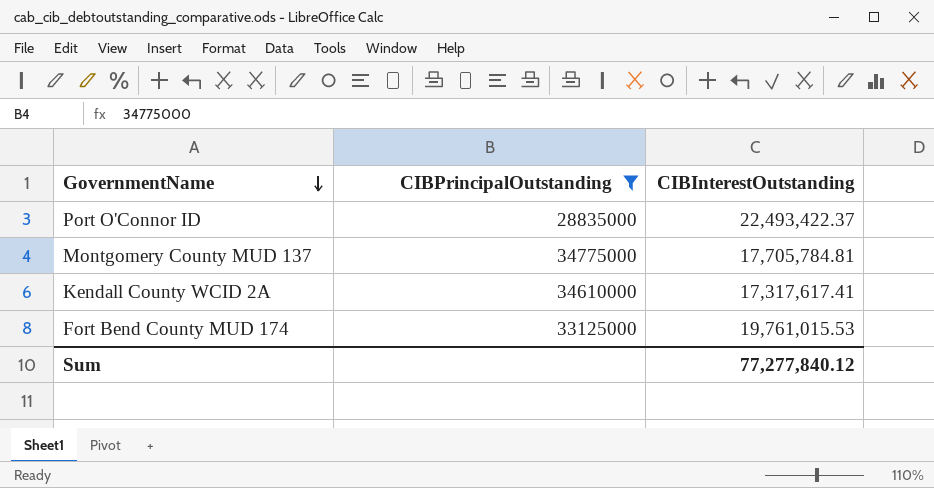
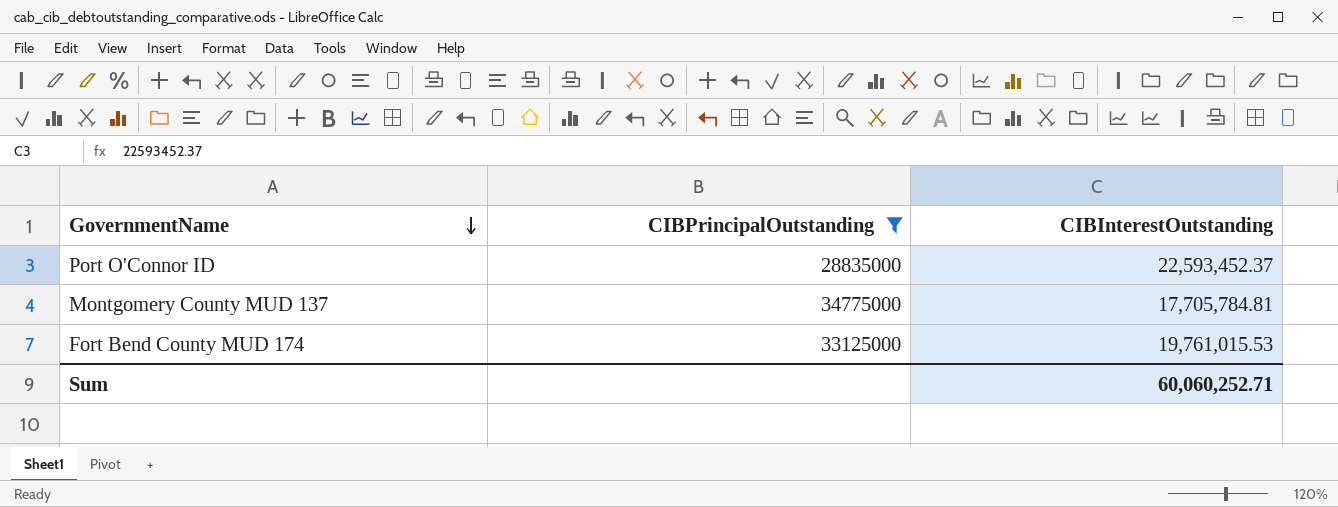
row Kendall County WCID 2A: 34610000 | 17,317,617.41 -> none
Port O'Connor ID | CIBInterestOutstanding: 22,493,422.37 -> 22,593,452.37
Sum | CIBInterestOutstanding: 77,277,840.12 -> 60,060,252.71

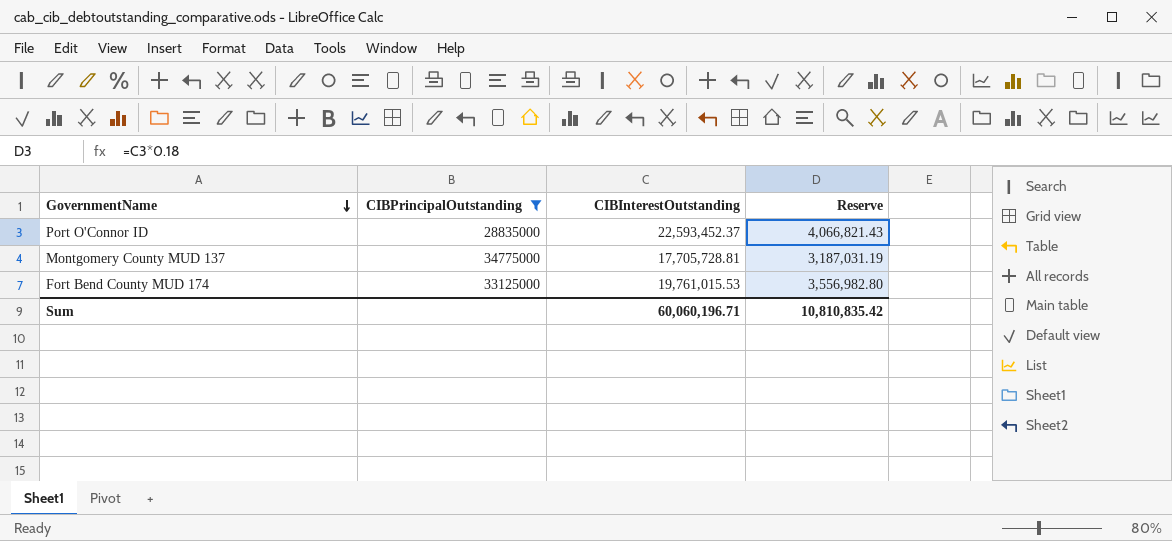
column Reserve | formula: none -> [CIBInterestOutstanding] * 0.18
Montgomery County MUD 137 | CIBInterestOutstanding: 17,705,784.81 -> 17,705,728.81
Sum | CIBInterestOutstanding: 60,060,252.71 -> 60,060,196.71

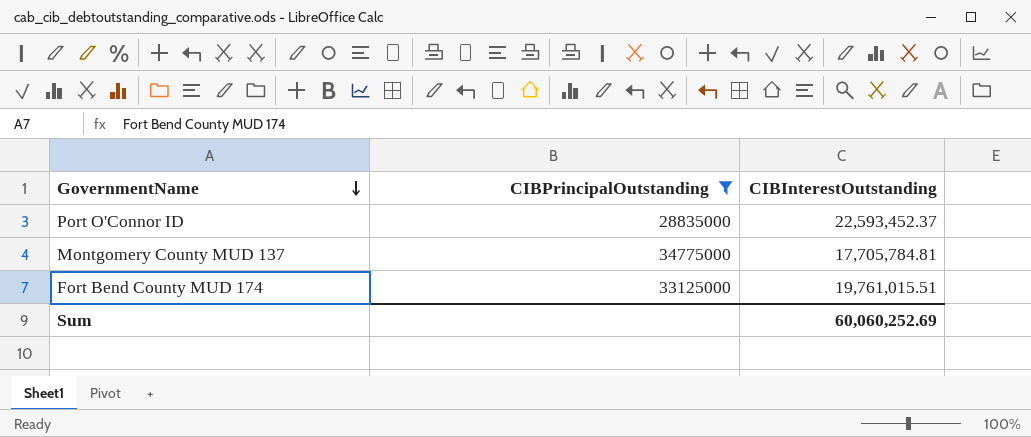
column Reserve | formula: [CIBInterestOutstanding] * 0.18 -> none
Montgomery County MUD 137 | CIBInterestOutstanding: 17,705,728.81 -> 17,705,784.81
Fort Bend County MUD 174 | CIBInterestOutstanding: 19,761,015.53 -> 19,761,015.51
Sum | CIBInterestOutstanding: 60,060,196.71 -> 60,060,252.69

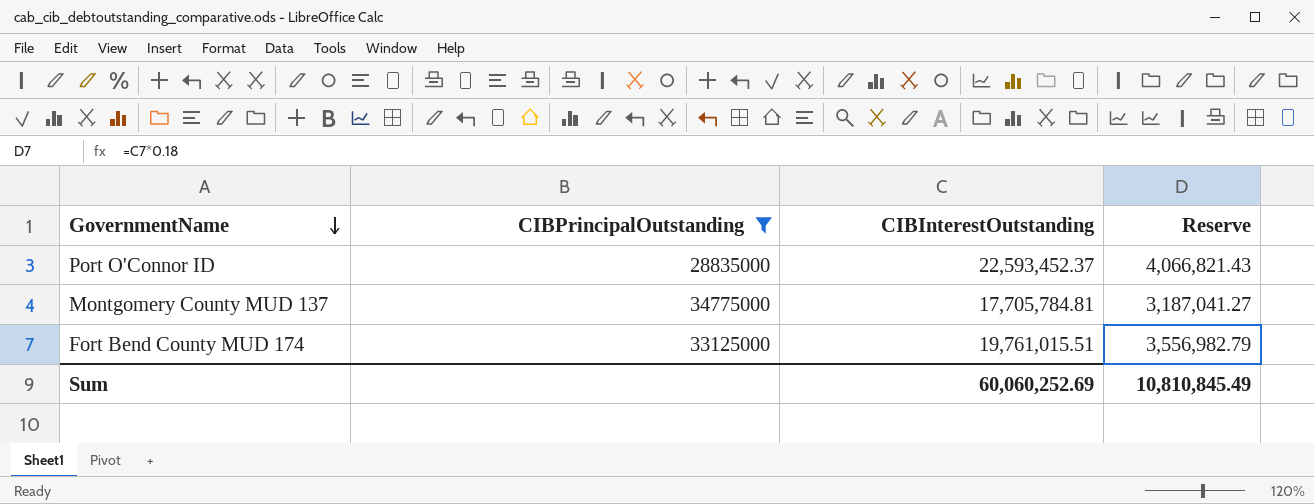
column Reserve | formula: none -> [CIBInterestOutstanding] * 0.18

